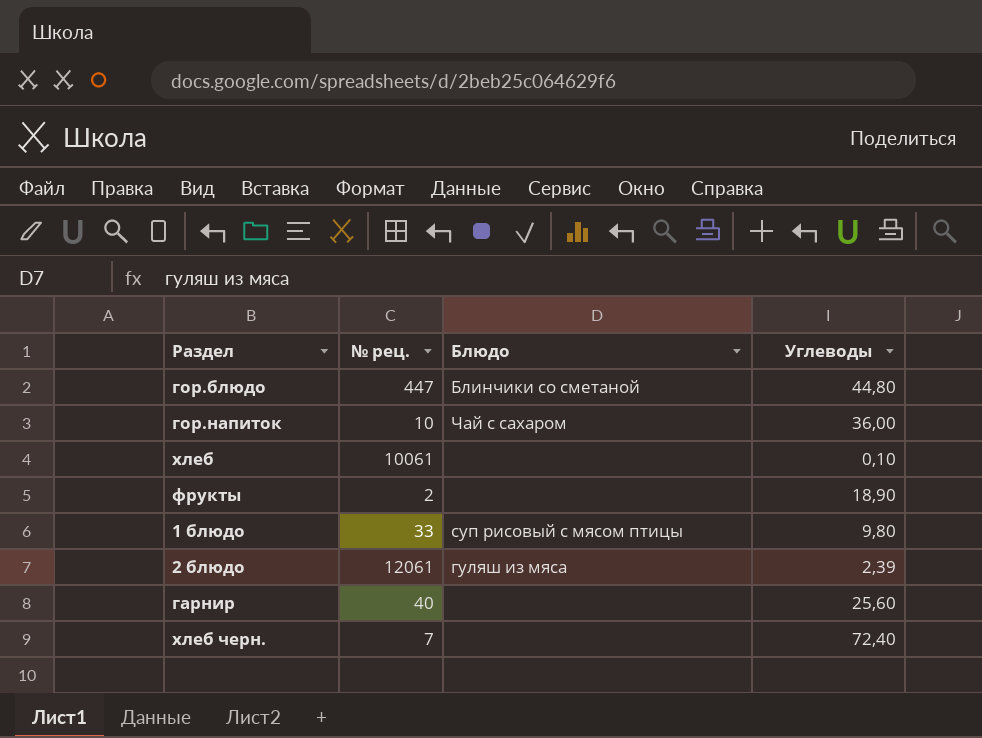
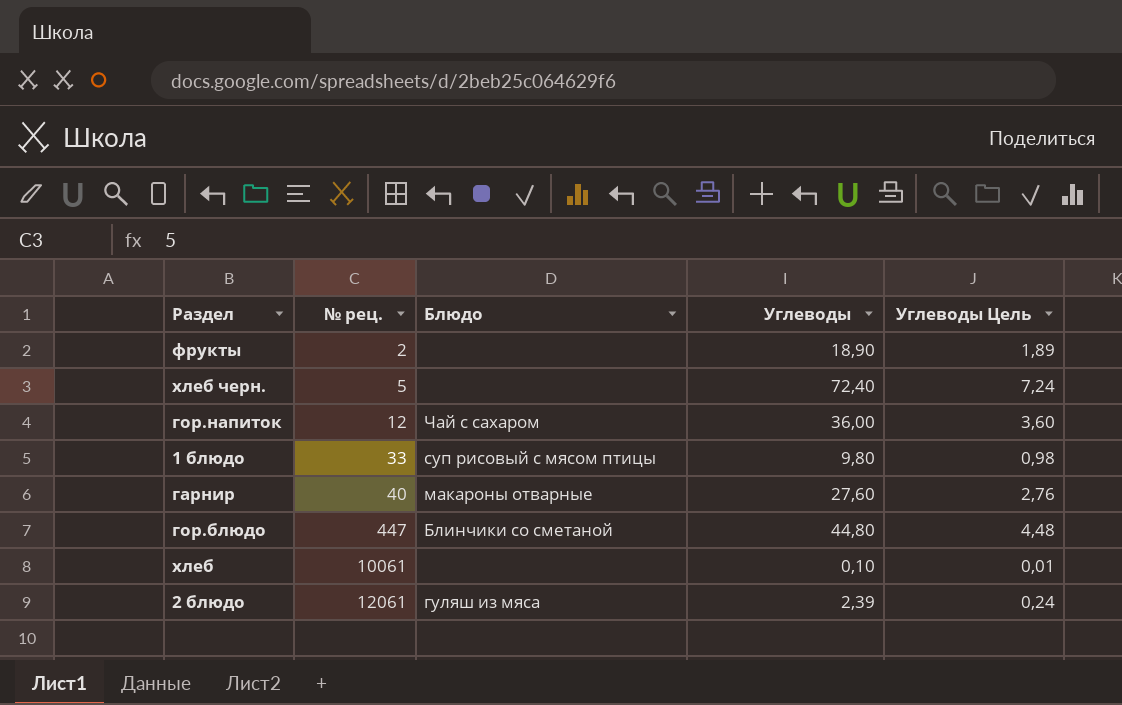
row order: none -> № рец. ascending
column Углеводы Цель | formula: none -> [Углеводы] * 0,1
хлеб черн. | № рец.: 7 -> 5
гор.напиток | № рец.: 10 -> 12
гарнир | Блюдо: none -> макароны отварные
гарнир | Углеводы: 25,60 -> 27,60

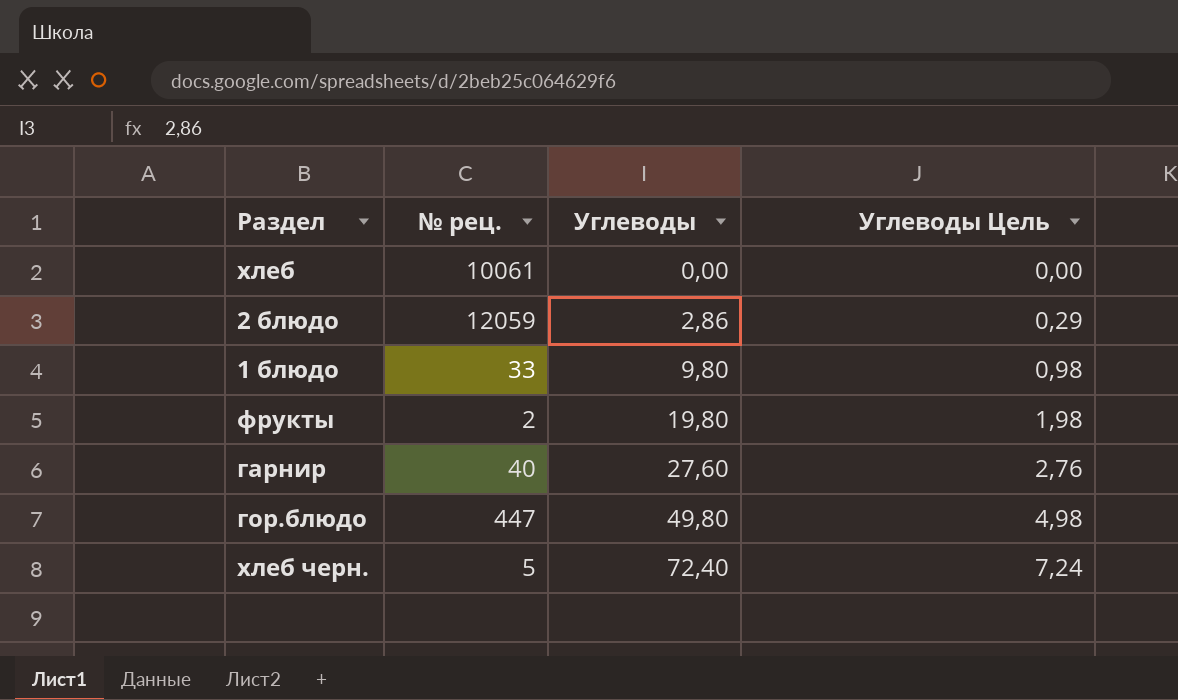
row order: № рец. ascending -> Углеводы ascending
column Блюдо | position: 3 -> none
row гор.напиток: 12 | Чай с сахаром | 36,00 | 3,60 -> none
хлеб | Углеводы: 0,10 -> 0,00
хлеб | Углеводы Цель: 0,01 -> 0,00
2 блюдо | № рец.: 12061 -> 12059
2 блюдо | Углеводы: 2,39 -> 2,86
2 блюдо | Углеводы Цель: 0,24 -> 0,29
фрукты | Углеводы: 18,90 -> 19,80
фрукты | Углеводы Цель: 1,89 -> 1,98
гор.блюдо | Углеводы: 44,80 -> 49,80
гор.блюдо | Углеводы Цель: 4,48 -> 4,98

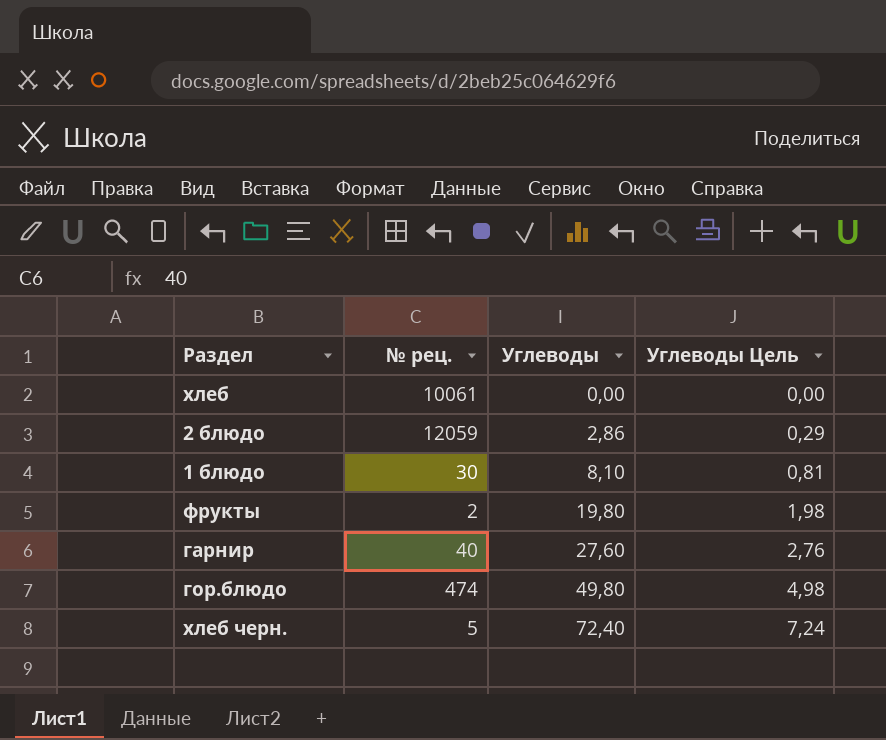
1 блюдо | № рец.: 33 -> 30
1 блюдо | Углеводы: 9,80 -> 8,10
1 блюдо | Углеводы Цель: 0,98 -> 0,81
гор.блюдо | № рец.: 447 -> 474

